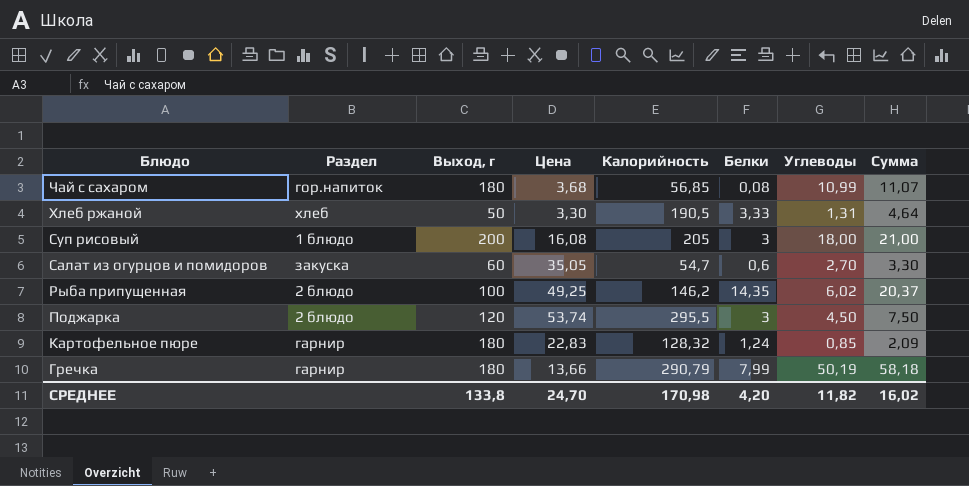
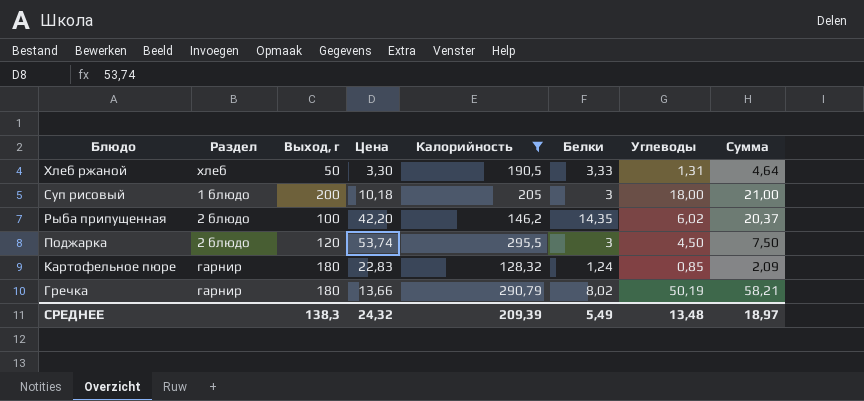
filter: none -> Калорийность >= 128,32
Суп рисовый | Цена: 16,08 -> 10,18
Рыба припущенная | Цена: 49,25 -> 42,20
Гречка | Белки: 7,99 -> 8,02
Гречка | Сумма: 58,18 -> 58,21
СРЕДНЕЕ | Выход, г: 133,8 -> 138,3
СРЕДНЕЕ | Цена: 24,70 -> 24,32
СРЕДНЕЕ | Калорийность: 170,98 -> 209,39
СРЕДНЕЕ | Белки: 4,20 -> 5,49
СРЕДНЕЕ | Углеводы: 11,82 -> 13,48
СРЕДНЕЕ | Сумма: 16,02 -> 18,97

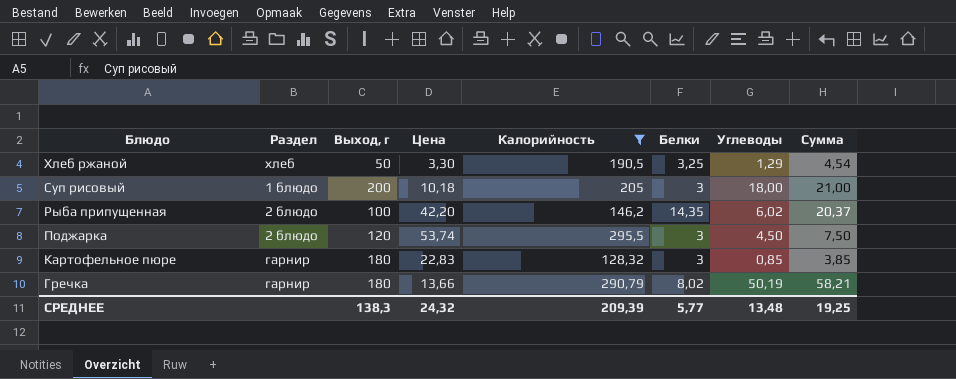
Хлеб ржаной | Белки: 3,33 -> 3,25
Хлеб ржаной | Углеводы: 1,31 -> 1,29
Хлеб ржаной | Сумма: 4,64 -> 4,54
Картофельное пюре | Белки: 1,24 -> 3
Картофельное пюре | Сумма: 2,09 -> 3,85
СРЕДНЕЕ | Белки: 5,49 -> 5,77
СРЕДНЕЕ | Сумма: 18,97 -> 19,25

